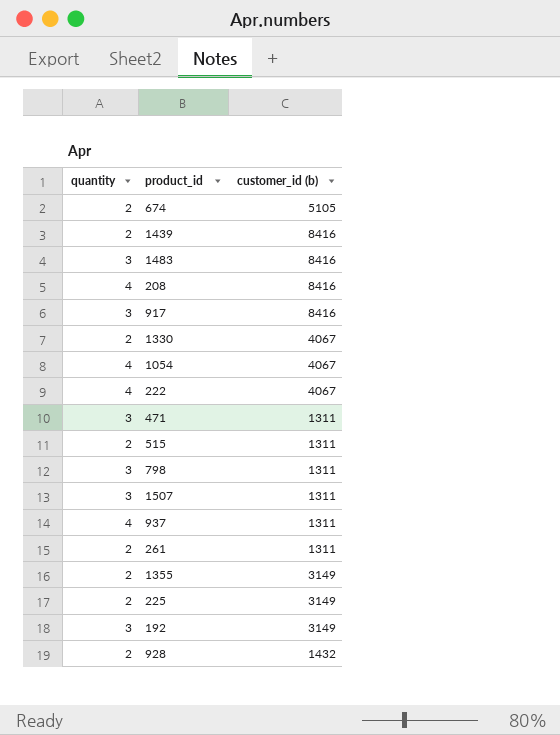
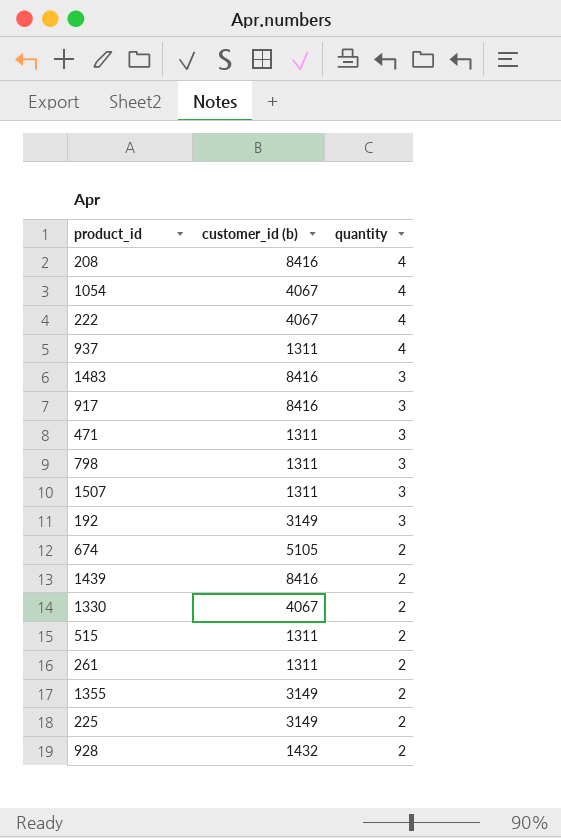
row order: none -> quantity descending
column quantity | position: 1 -> 3

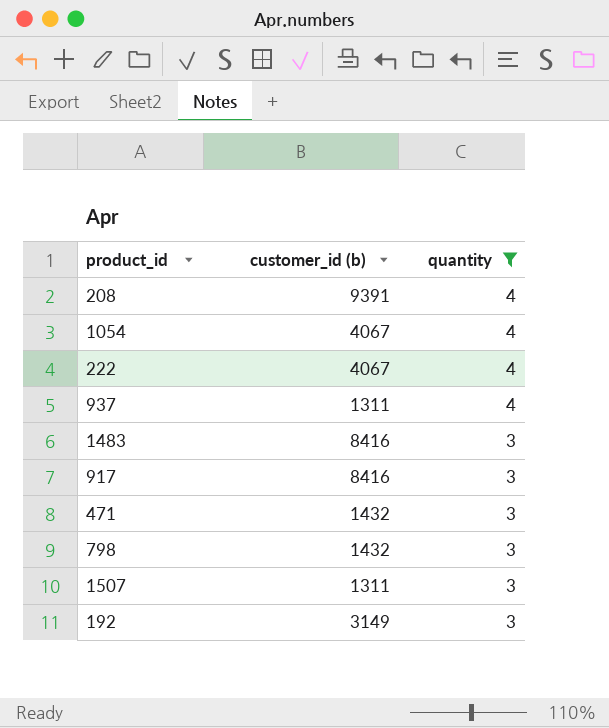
filter: none -> quantity != 2
208 | customer_id (b): 8416 -> 9391
471 | customer_id (b): 1311 -> 1432
798 | customer_id (b): 1311 -> 1432

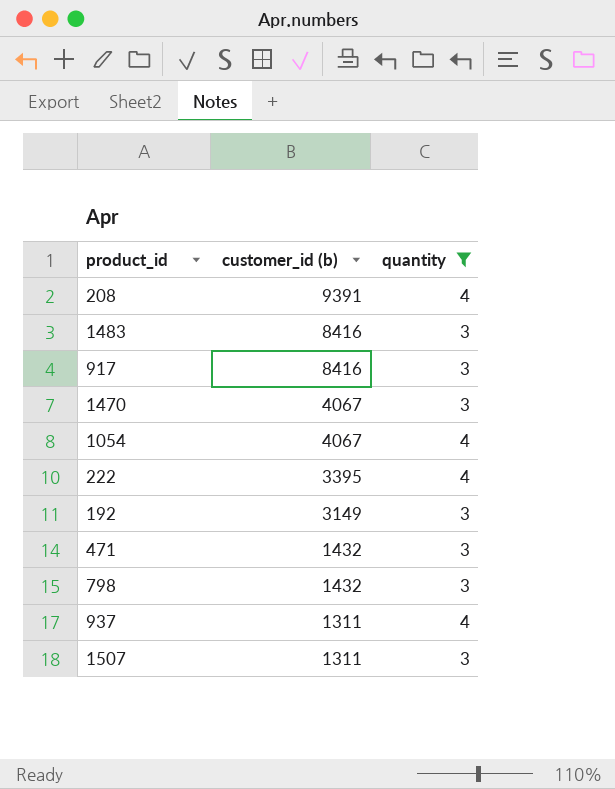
row order: quantity descending -> customer_id (b) descending
row 1470: none -> 4067 | 3
222 | customer_id (b): 4067 -> 3395

